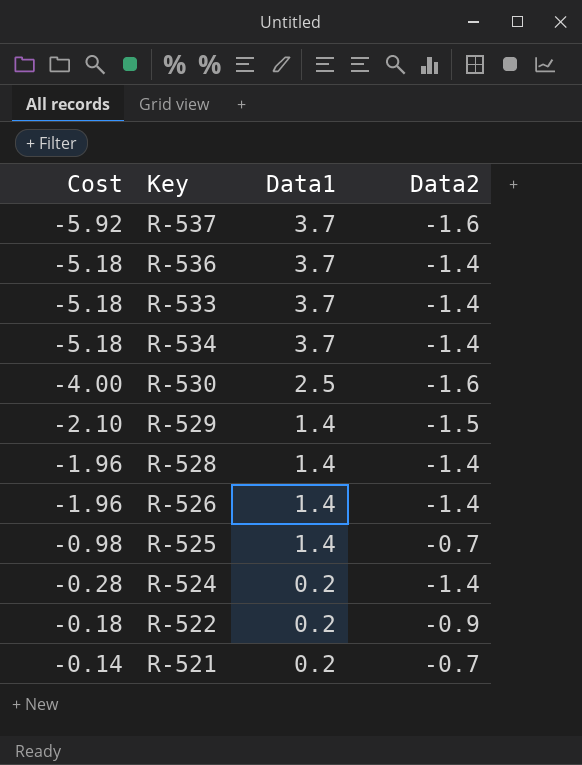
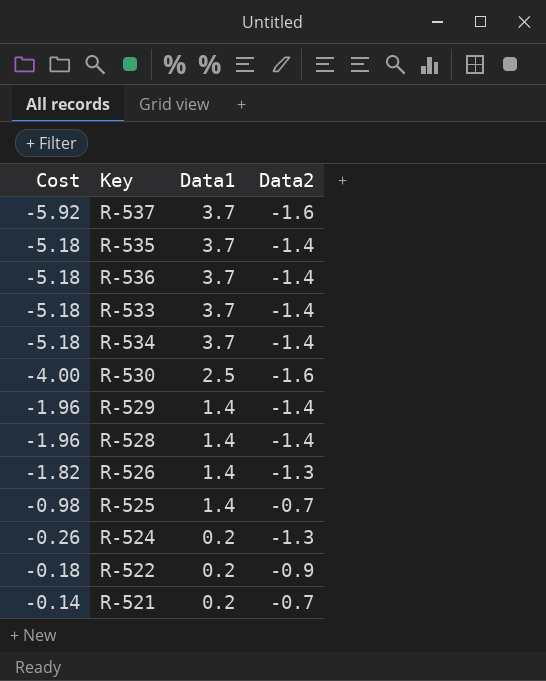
row R-535: none -> -5.18 | 3.7 | -1.4
R-529 | Cost: -2.10 -> -1.96
R-529 | Data2: -1.5 -> -1.4
R-526 | Cost: -1.96 -> -1.82
R-526 | Data2: -1.4 -> -1.3
R-524 | Cost: -0.28 -> -0.26
R-524 | Data2: -1.4 -> -1.3

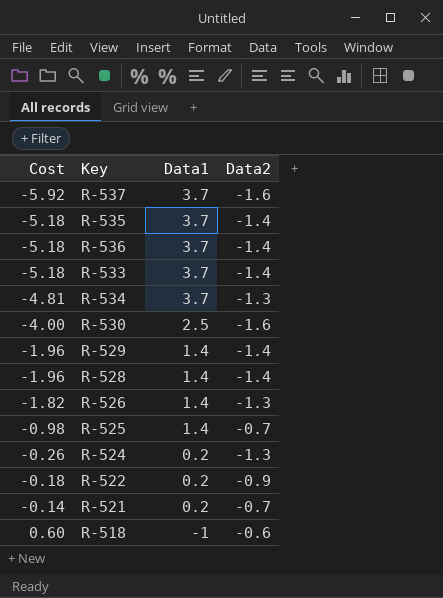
R-534 | Cost: -5.18 -> -4.81
R-534 | Data2: -1.4 -> -1.3
row R-518: none -> 0.60 | -1 | -0.6

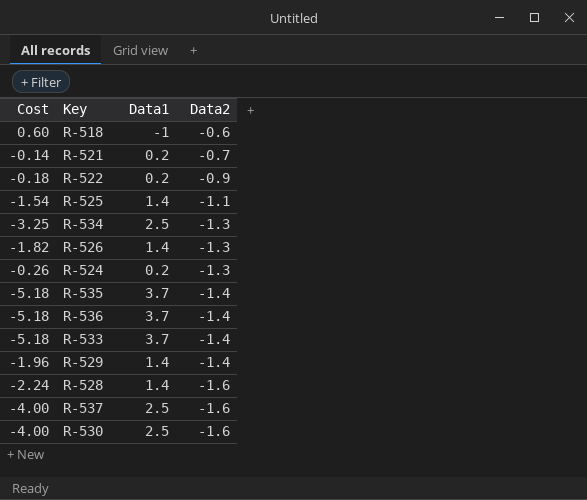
row order: Cost ascending -> Data2 descending
R-525 | Cost: -0.98 -> -1.54
R-525 | Data2: -0.7 -> -1.1
R-534 | Cost: -4.81 -> -3.25
R-534 | Data1: 3.7 -> 2.5
R-528 | Cost: -1.96 -> -2.24
R-528 | Data2: -1.4 -> -1.6
R-537 | Cost: -5.92 -> -4.00
R-537 | Data1: 3.7 -> 2.5

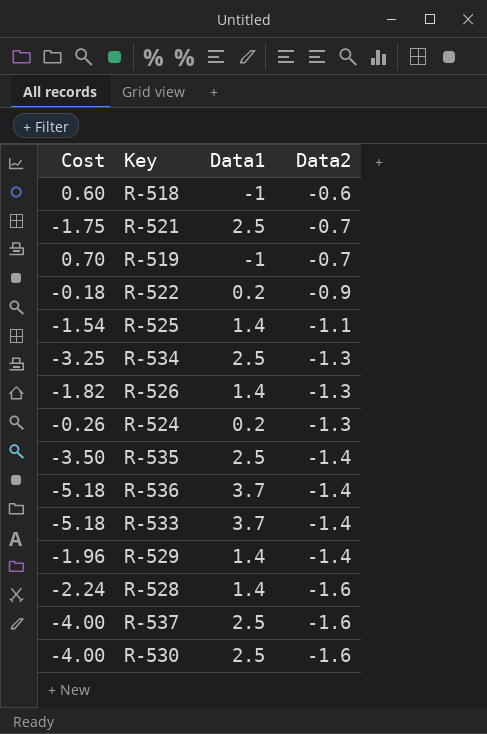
R-521 | Cost: -0.14 -> -1.75
R-521 | Data1: 0.2 -> 2.5
row R-519: none -> 0.70 | -1 | -0.7
R-535 | Cost: -5.18 -> -3.50
R-535 | Data1: 3.7 -> 2.5

